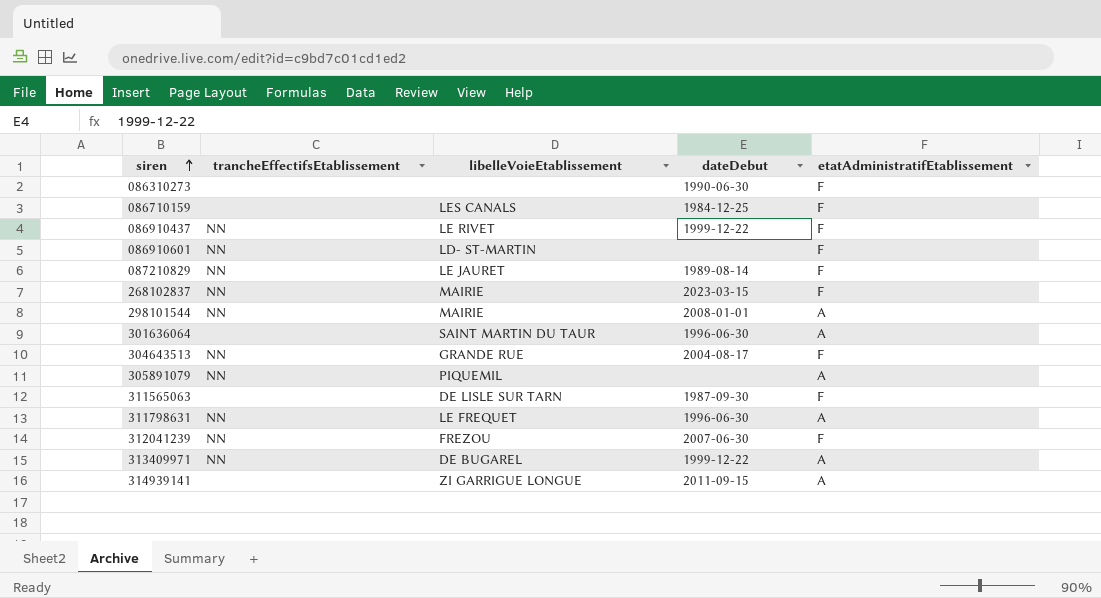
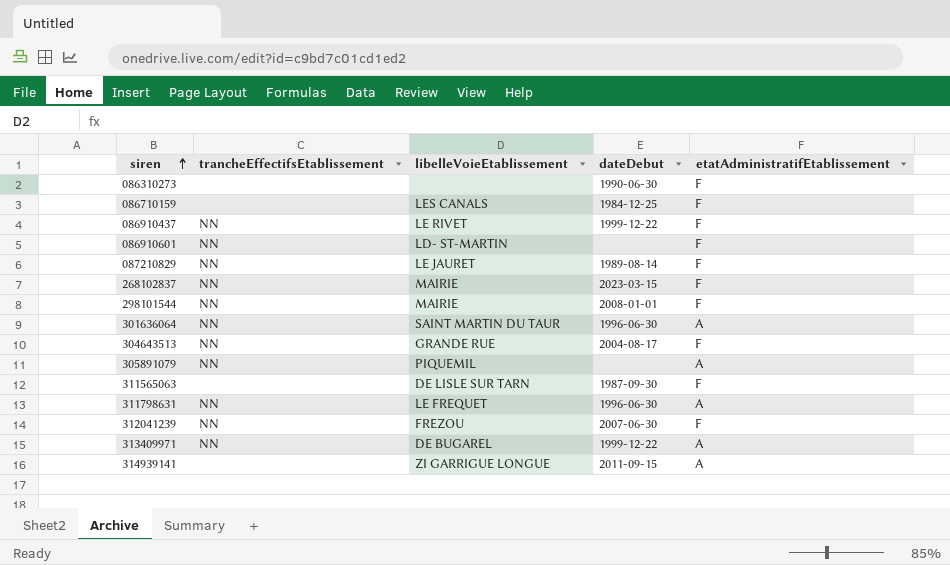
298101544 | etatAdministratifEtablissement: A -> F
301636064 | trancheEffectifsEtablissement: none -> NN

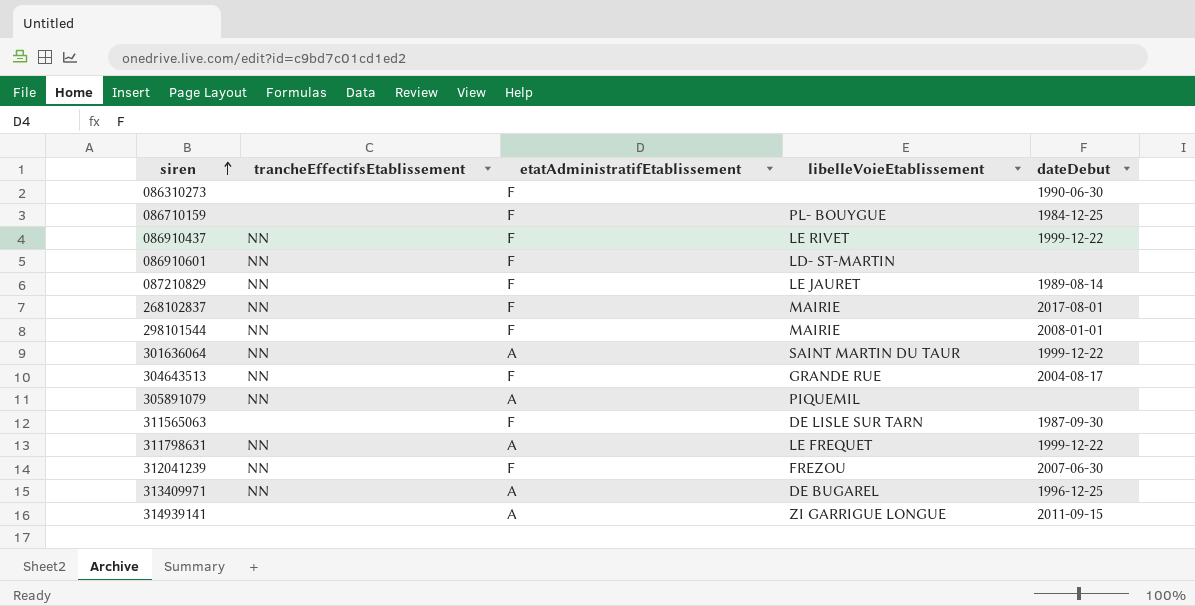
column etatAdministratifEtablissement | position: 5 -> 3
086710159 | libelleVoieEtablissement: LES CANALS -> PL- BOUYGUE
268102837 | dateDebut: 2023-03-15 -> 2017-08-01
301636064 | dateDebut: 1996-06-30 -> 1999-12-22
311798631 | dateDebut: 1996-06-30 -> 1999-12-22
313409971 | dateDebut: 1999-12-22 -> 1996-12-25

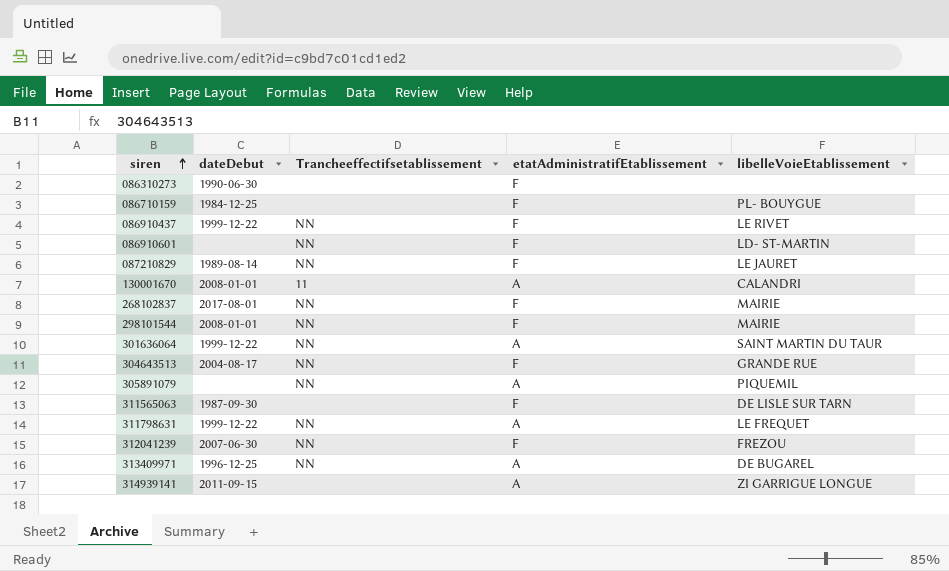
column dateDebut | position: 5 -> 2
column name: trancheEffectifsEtablissement -> Trancheeffectifsetablissement
row 130001670: none -> 2008-01-01 | 11 | A | CALANDRI

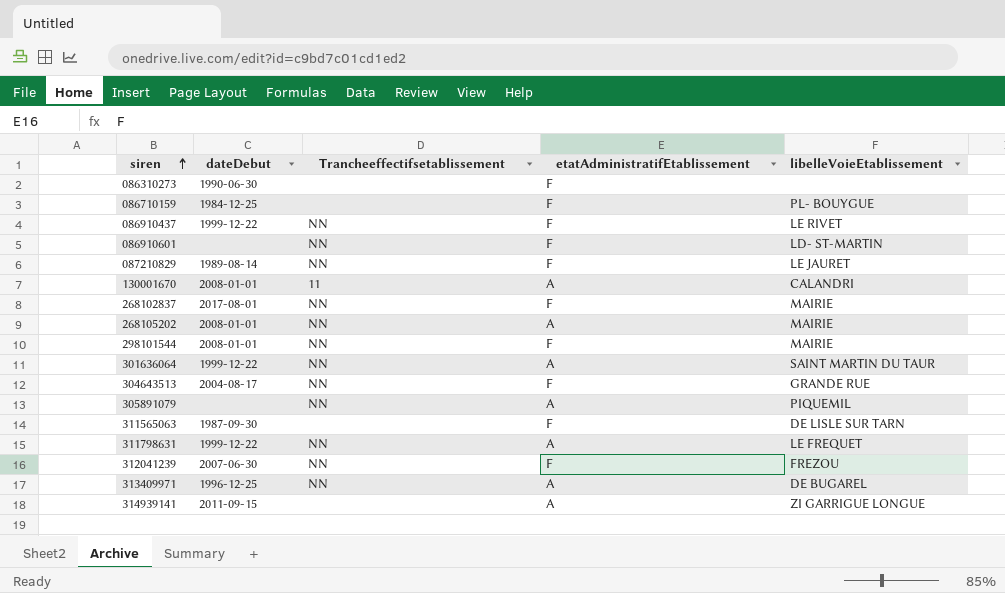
row 268105202: none -> 2008-01-01 | NN | A | MAIRIE

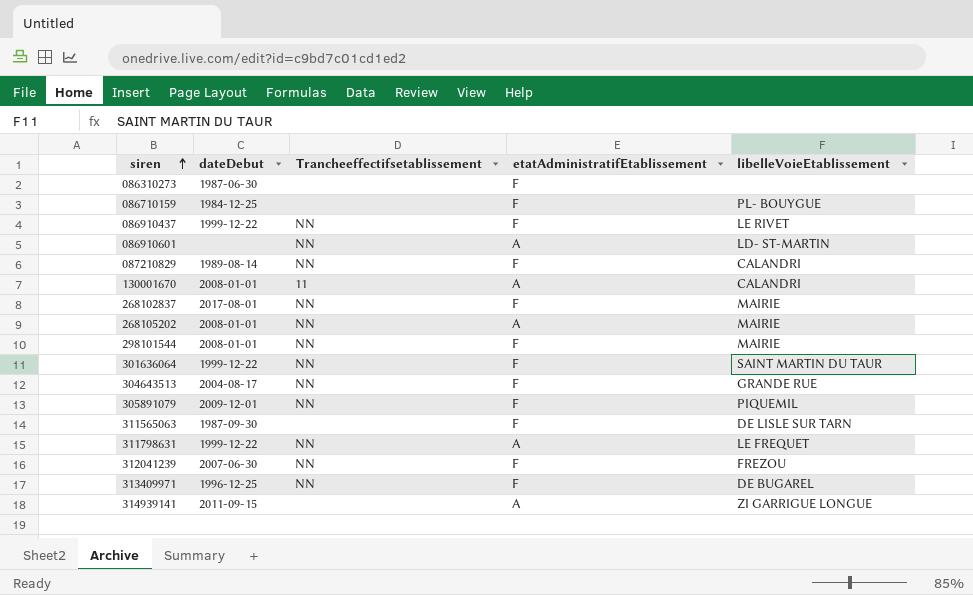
086310273 | dateDebut: 1990-06-30 -> 1987-06-30
086910601 | etatAdministratifEtablissement: F -> A
087210829 | libelleVoieEtablissement: LE JAURET -> CALANDRI
301636064 | etatAdministratifEtablissement: A -> F
305891079 | dateDebut: none -> 2009-12-01
305891079 | etatAdministratifEtablissement: A -> F
313409971 | etatAdministratifEtablissement: A -> F

